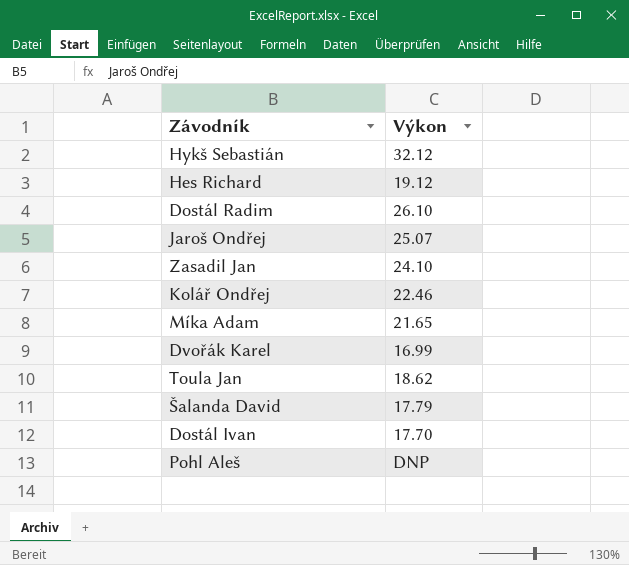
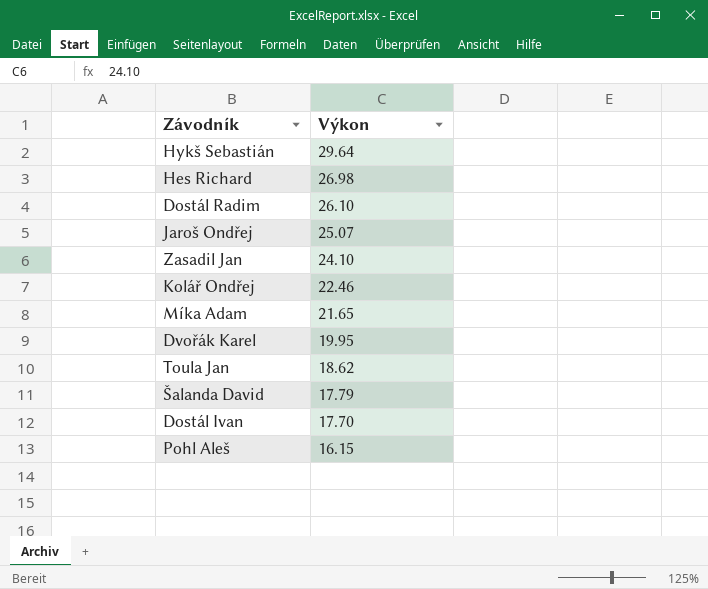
Hykš Sebastián | Výkon: 32.12 -> 29.64
Hes Richard | Výkon: 19.12 -> 26.98
Dvořák Karel | Výkon: 16.99 -> 19.95
Pohl Aleš | Výkon: DNP -> 16.15

